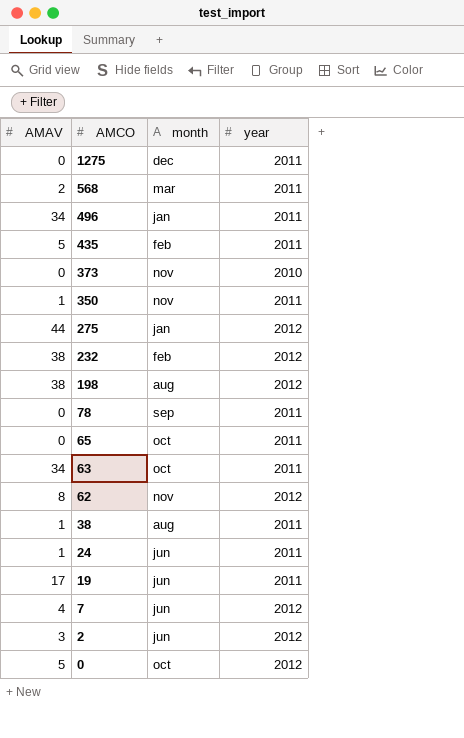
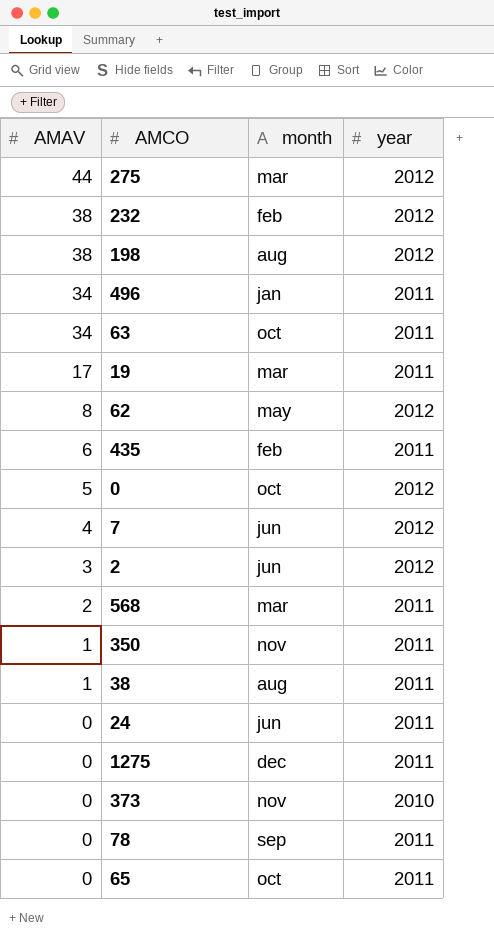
row order: AMCO descending -> AMAV descending
275 | month: jan -> mar
19 | month: jun -> mar
62 | month: nov -> may
435 | AMAV: 5 -> 6
24 | AMAV: 1 -> 0

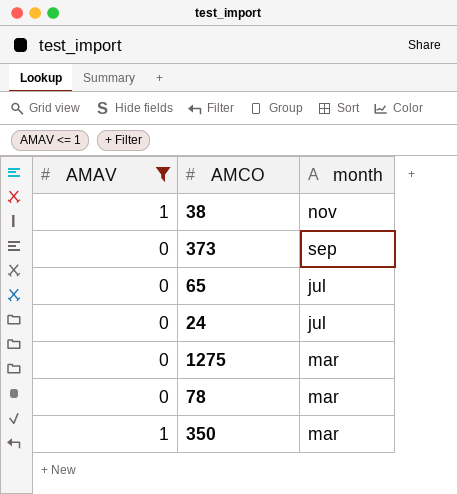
filter: none -> AMAV <= 1
row order: AMAV descending -> month descending
column year | position: 4 -> none
38 | month: aug -> nov
373 | month: nov -> sep
65 | month: oct -> jul
24 | month: jun -> jul
1275 | month: dec -> mar
78 | month: sep -> mar
350 | month: nov -> mar

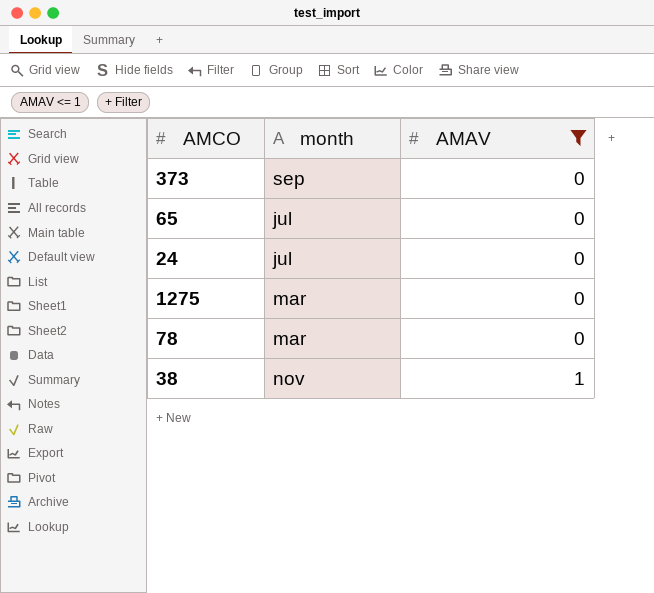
row order: month descending -> AMAV ascending
column AMAV | position: 1 -> 3
row 350: 1 | mar -> none

